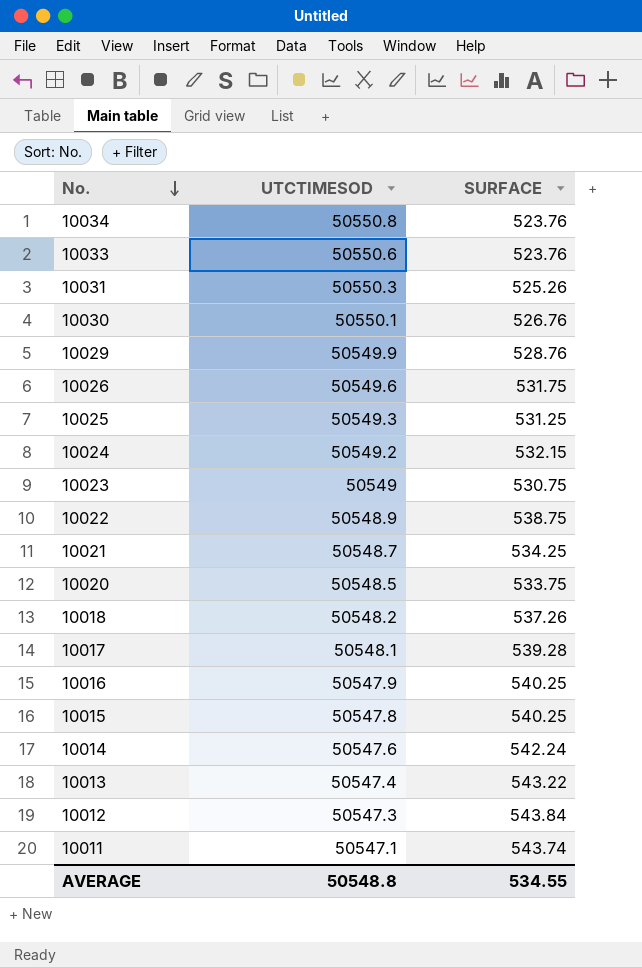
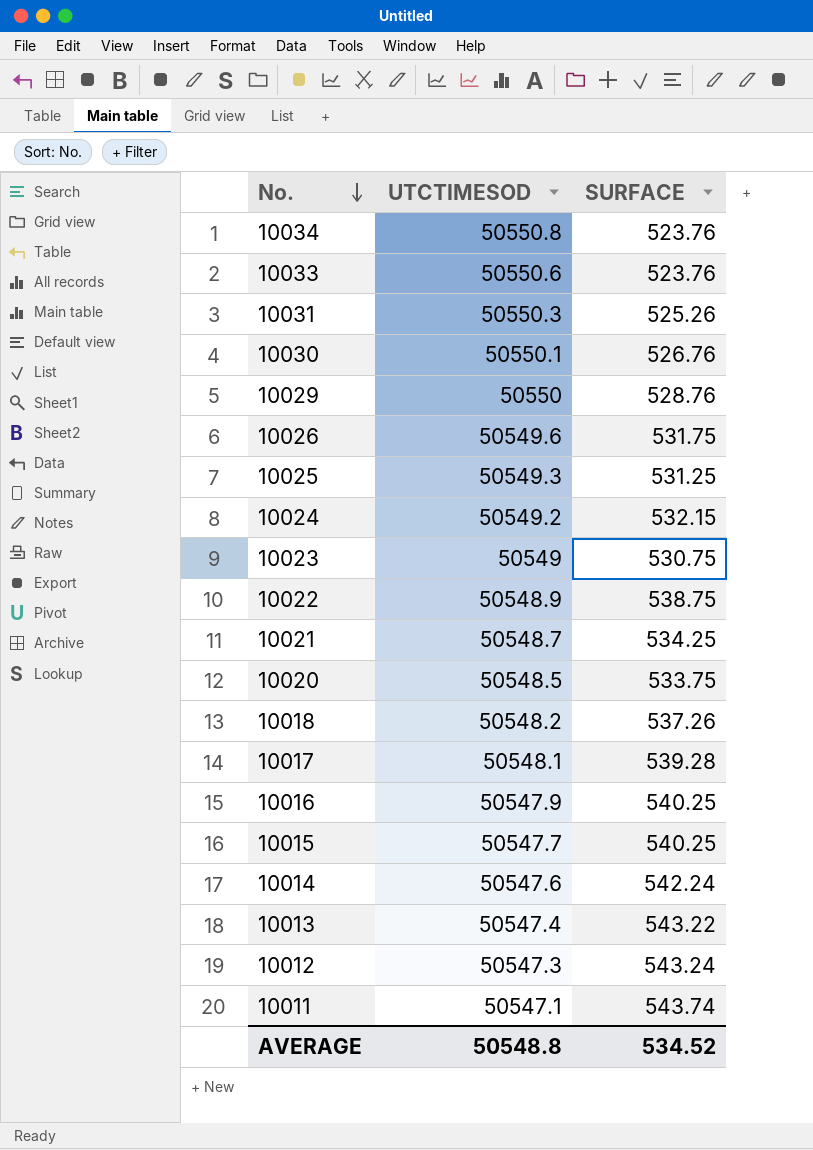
10029 | UTCTIMESOD: 50549.9 -> 50550
10015 | UTCTIMESOD: 50547.8 -> 50547.7
10012 | SURFACE: 543.84 -> 543.24
AVERAGE | SURFACE: 534.55 -> 534.52

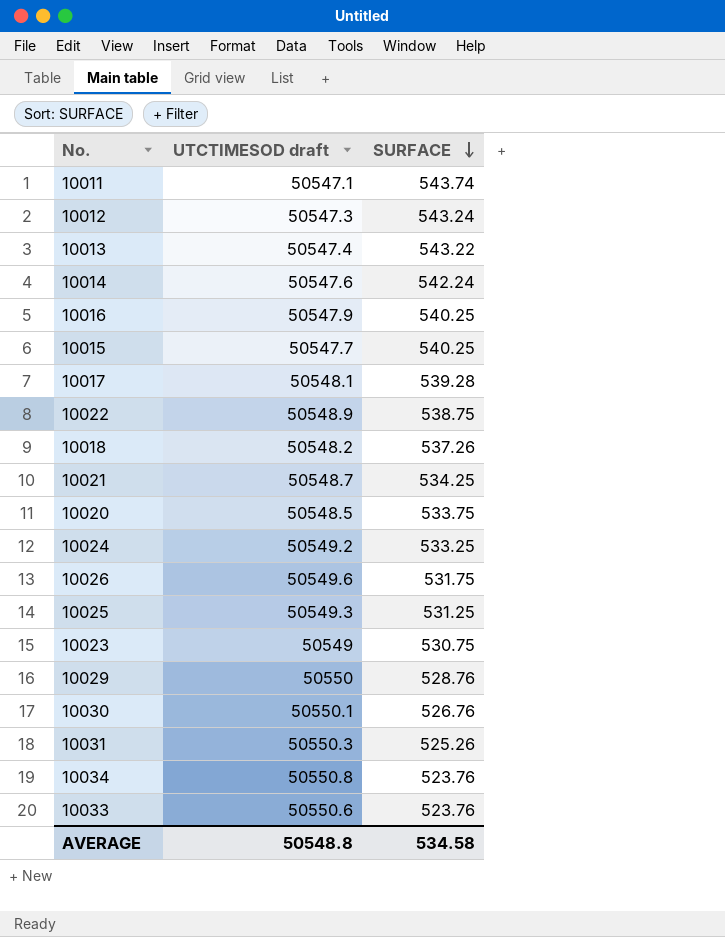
row order: No. descending -> SURFACE descending
column name: UTCTIMESOD -> UTCTIMESOD draft
10024 | SURFACE: 532.15 -> 533.25
AVERAGE | SURFACE: 534.52 -> 534.58

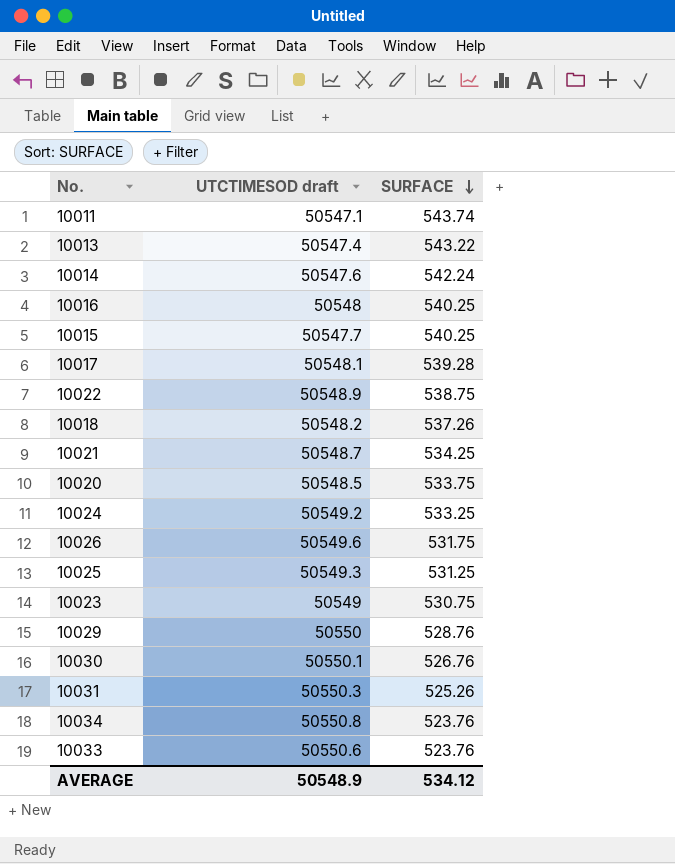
row 10012: 50547.3 | 543.24 -> none
10016 | UTCTIMESOD draft: 50547.9 -> 50548
AVERAGE | UTCTIMESOD draft: 50548.8 -> 50548.9
AVERAGE | SURFACE: 534.58 -> 534.12

